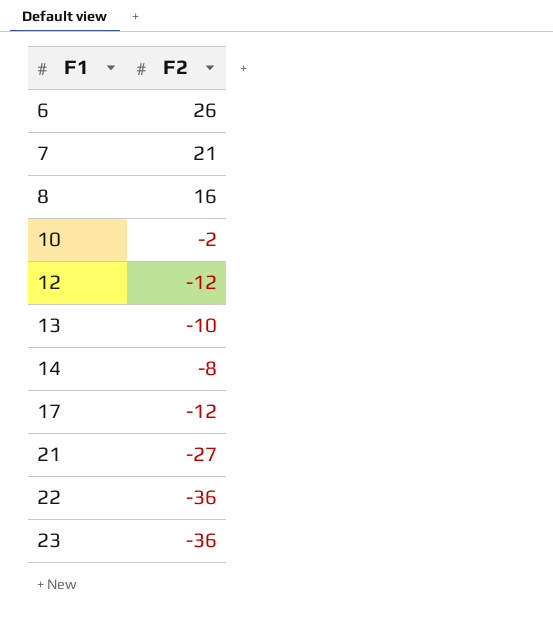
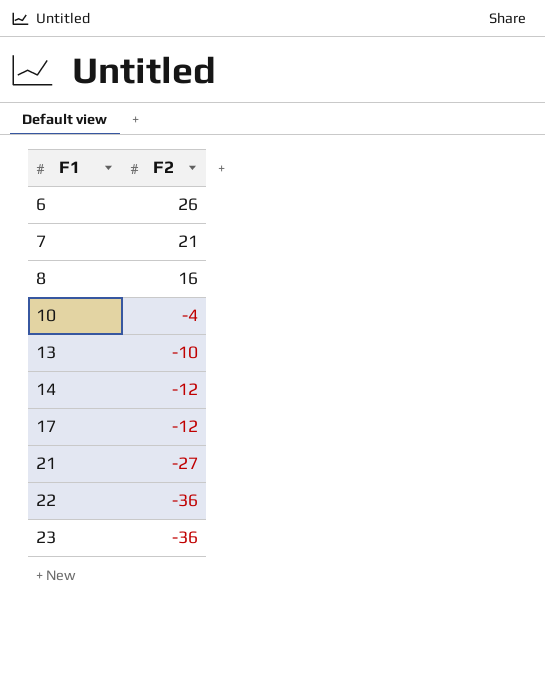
row 12: -12 -> none
10 | F2: -2 -> -4
14 | F2: -8 -> -12

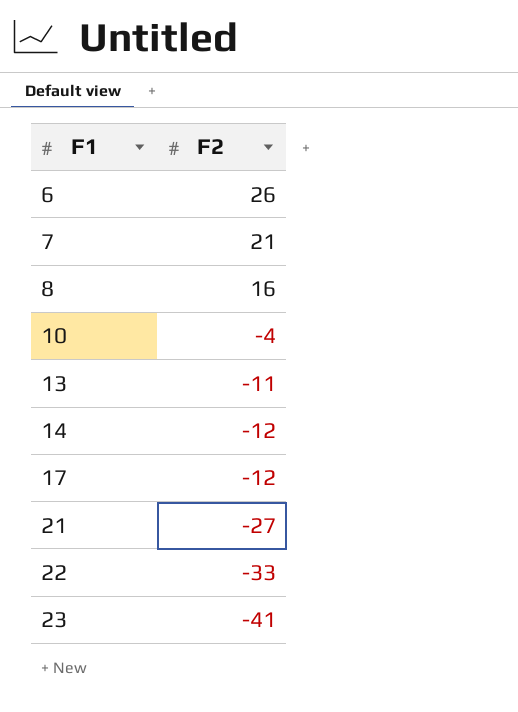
13 | F2: -10 -> -11
22 | F2: -36 -> -33
23 | F2: -36 -> -41

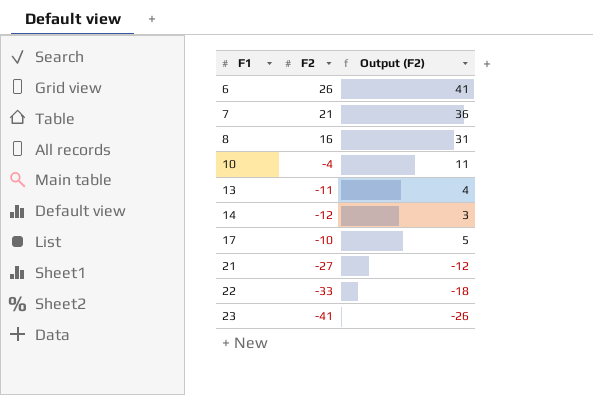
column Output (F2) | formula: none -> [F2] + 15
17 | F2: -12 -> -10

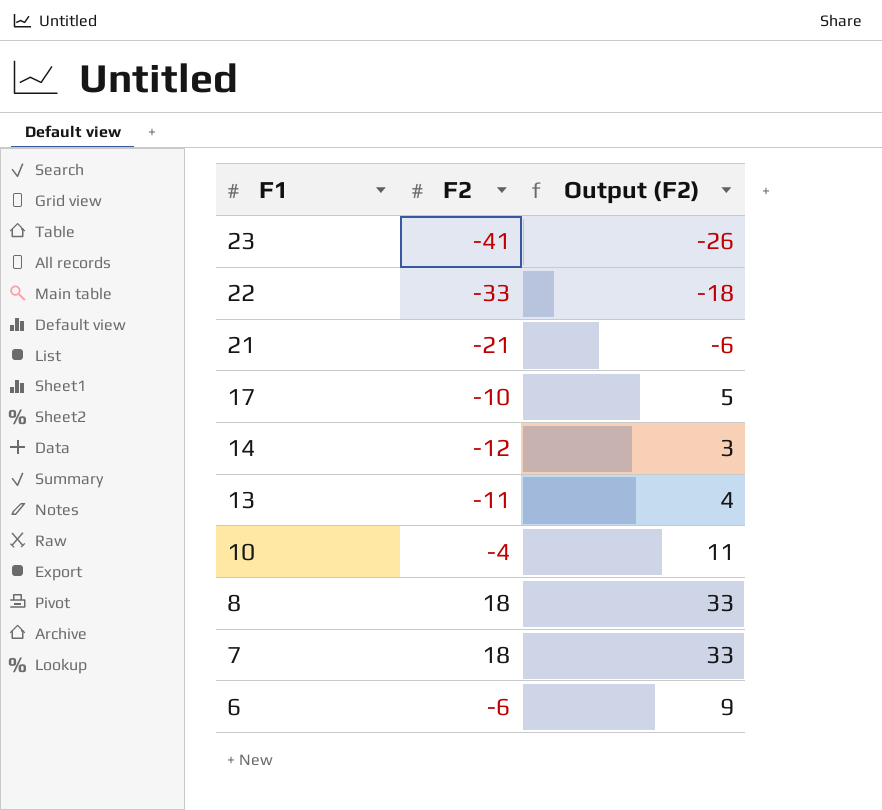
row order: F1 ascending -> F1 descending
21 | F2: -27 -> -21
21 | Output (F2): -12 -> -6
8 | F2: 16 -> 18
8 | Output (F2): 31 -> 33
7 | F2: 21 -> 18
7 | Output (F2): 36 -> 33
6 | F2: 26 -> -6
6 | Output (F2): 41 -> 9

